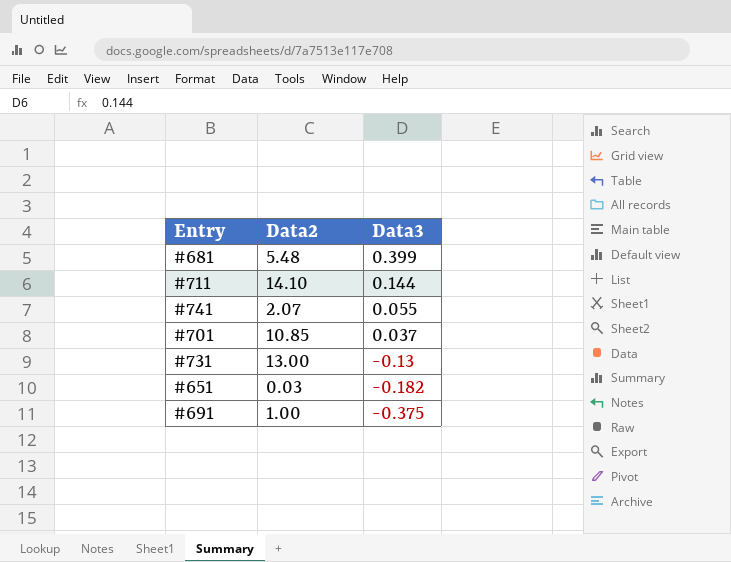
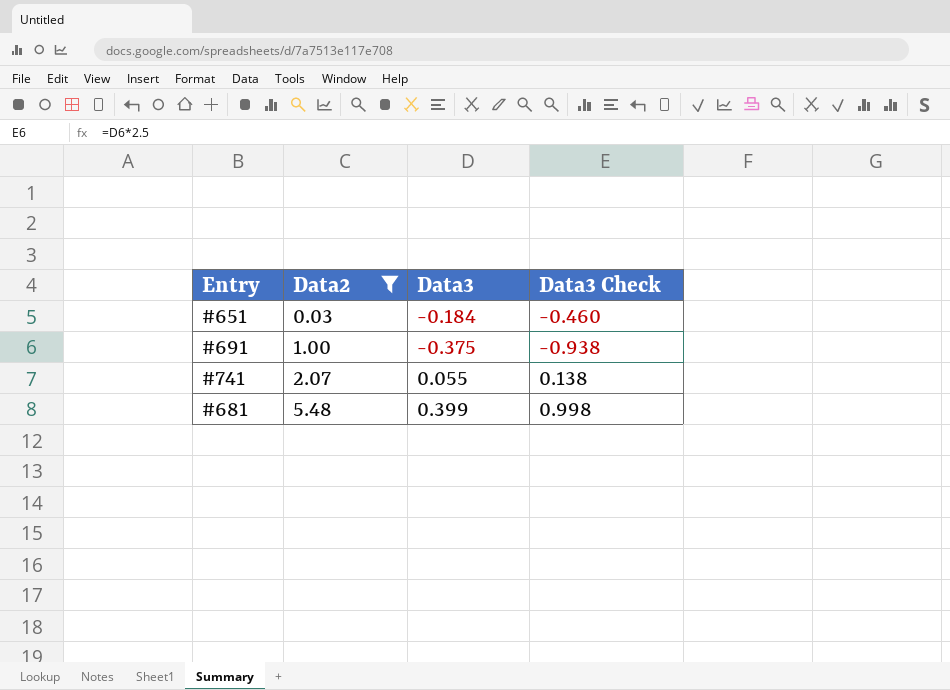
filter: none -> Data2 <= 5.48
row order: Data3 descending -> Data2 ascending
column Data3 Check | formula: none -> [Data3] * 2.5
#651 | Data3: -0.182 -> -0.184

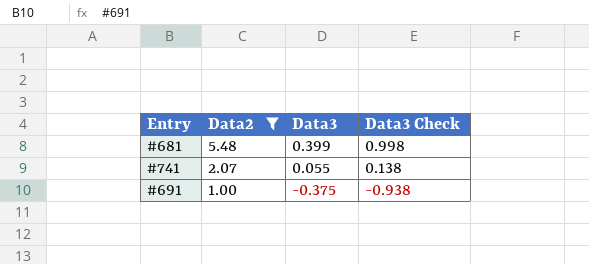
row order: Data2 ascending -> Data2 descending
row #651: 0.03 | -0.184 | -0.460 -> none

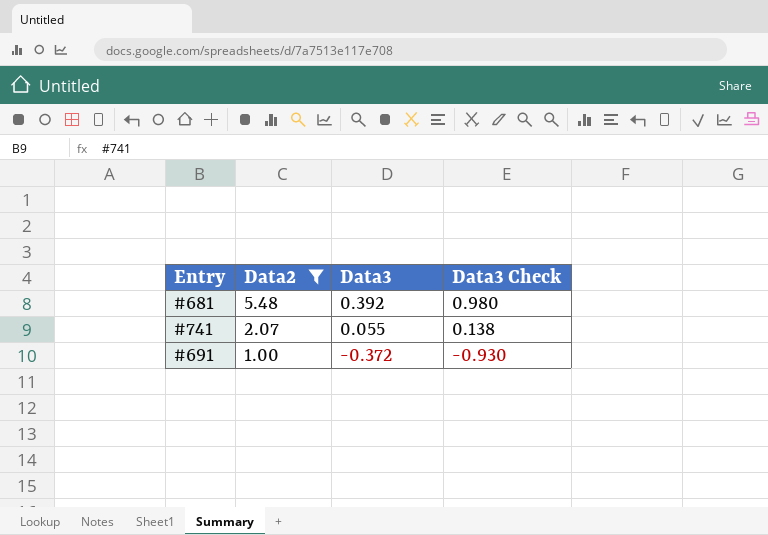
#681 | Data3: 0.399 -> 0.392
#681 | Data3 Check: 0.998 -> 0.980
#691 | Data3: -0.375 -> -0.372
#691 | Data3 Check: -0.938 -> -0.930

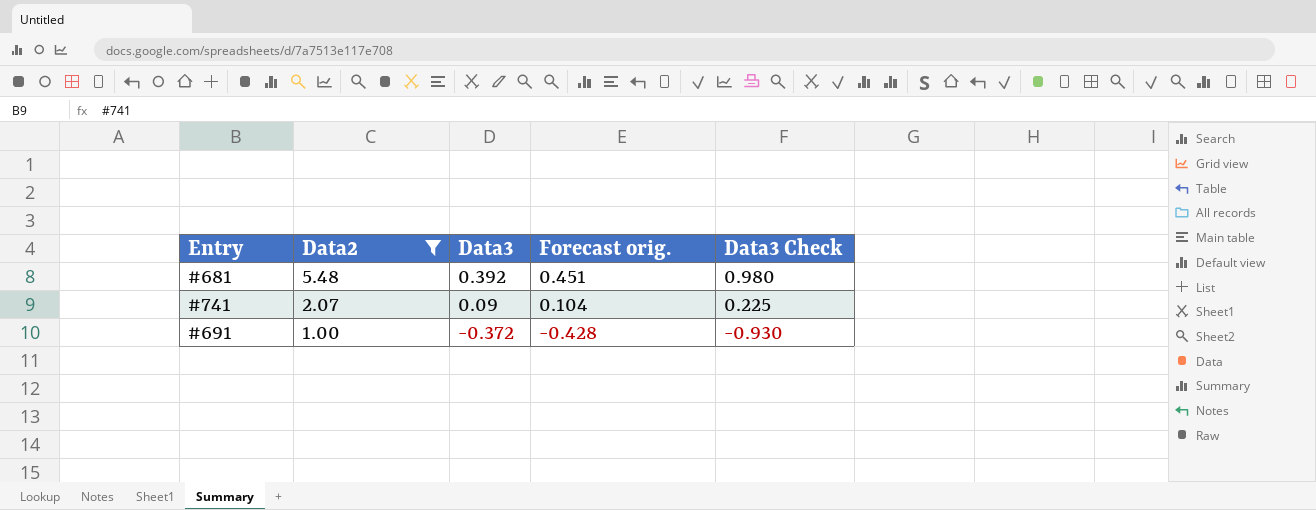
column Forecast orig. | formula: none -> [Data3] * 1.15
#741 | Data3: 0.055 -> 0.09
#741 | Data3 Check: 0.138 -> 0.225

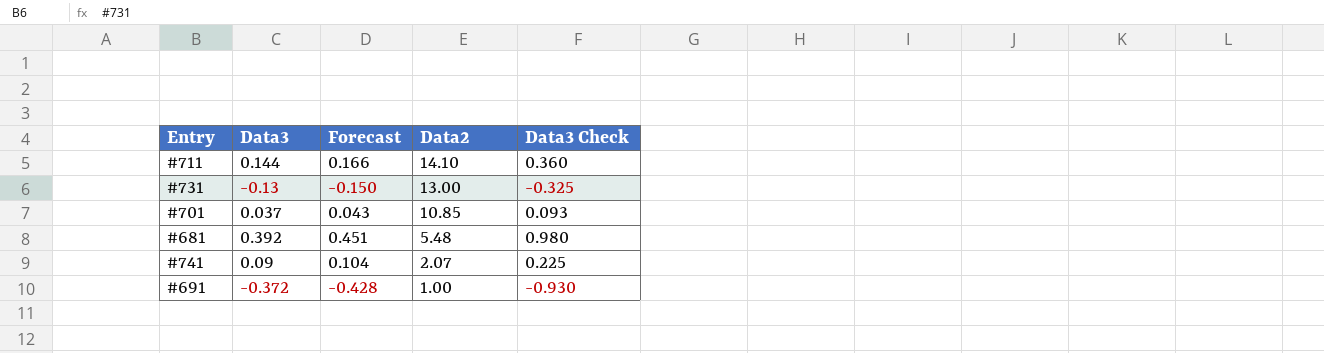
filter: Data2 <= 5.48 -> none
column name: Forecast orig. -> Forecast
column Data2 | position: 2 -> 4

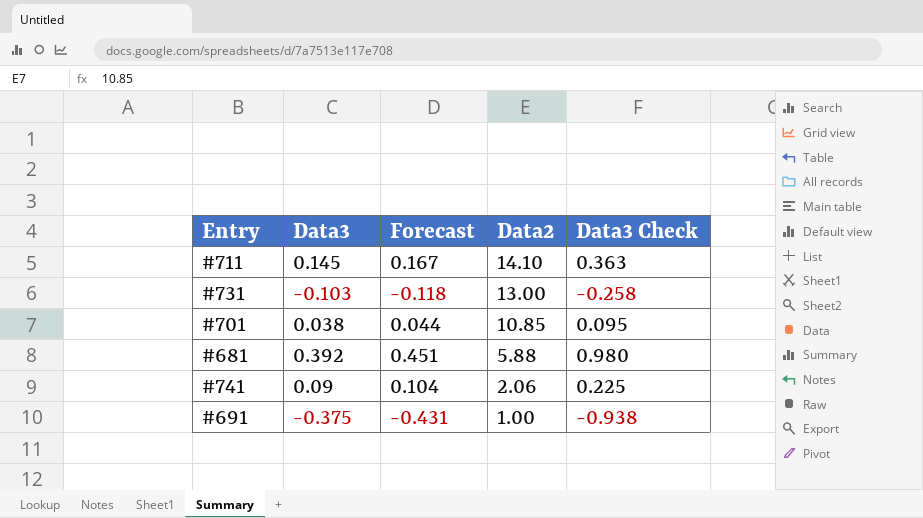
#711 | Data3: 0.144 -> 0.145
#711 | Forecast: 0.166 -> 0.167
#711 | Data3 Check: 0.360 -> 0.363
#731 | Data3: -0.13 -> -0.103
#731 | Forecast: -0.150 -> -0.118
#731 | Data3 Check: -0.325 -> -0.258
#701 | Data3: 0.037 -> 0.038
#701 | Forecast: 0.043 -> 0.044
#701 | Data3 Check: 0.093 -> 0.095
#681 | Data2: 5.48 -> 5.88
#741 | Data2: 2.07 -> 2.06
#691 | Data3: -0.372 -> -0.375
#691 | Forecast: -0.428 -> -0.431
#691 | Data3 Check: -0.930 -> -0.938

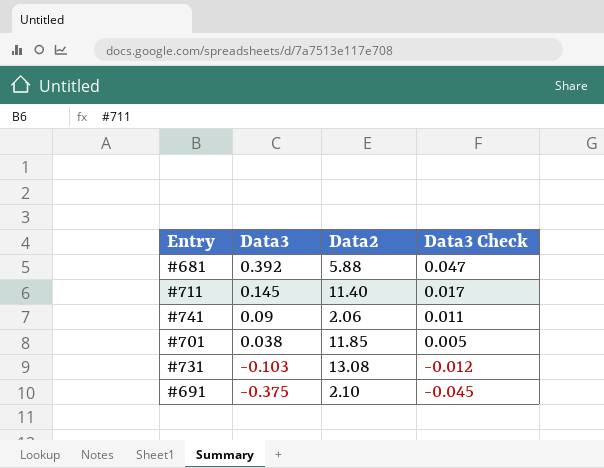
row order: Data2 descending -> Data3 descending
column Forecast | formula: [Data3] * 1.15 -> none
column Data3 Check | formula: [Data3] * 2.5 -> [Data3] * 0.12
#711 | Data2: 14.10 -> 11.40
#701 | Data2: 10.85 -> 11.85
#731 | Data2: 13.00 -> 13.08
#691 | Data2: 1.00 -> 2.10

